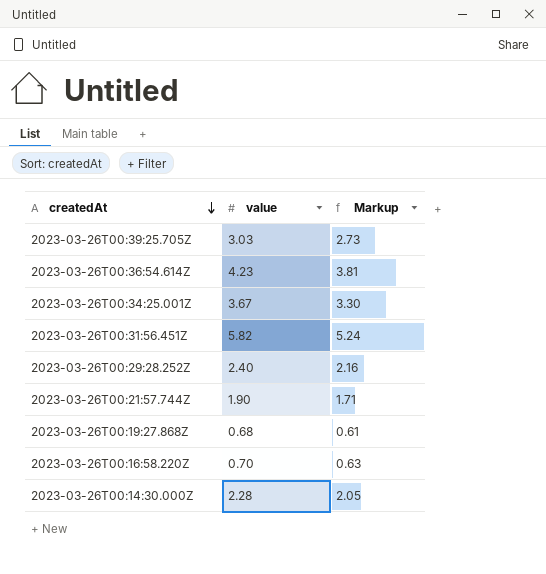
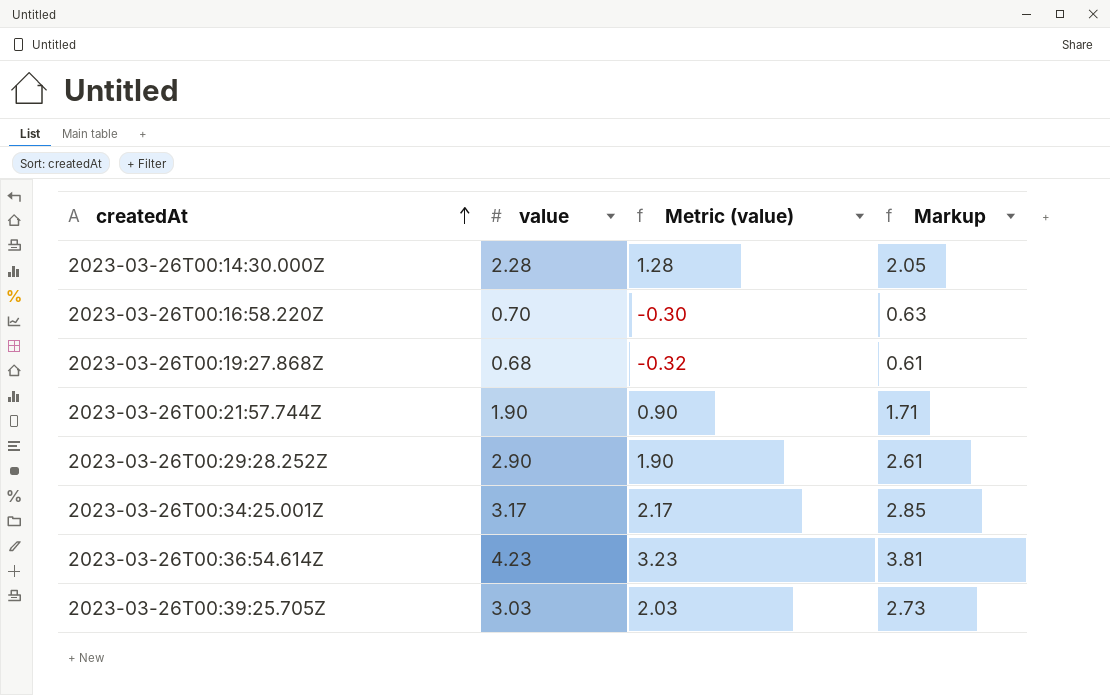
row order: createdAt descending -> createdAt ascending
column Metric (value) | formula: none -> [value] - 1
row 2023-03-26T00:31:56.451Z: 5.82 | 5.24 -> none
2023-03-26T00:29:28.252Z | value: 2.40 -> 2.90
2023-03-26T00:29:28.252Z | Markup: 2.16 -> 2.61
2023-03-26T00:34:25.001Z | value: 3.67 -> 3.17
2023-03-26T00:34:25.001Z | Markup: 3.30 -> 2.85

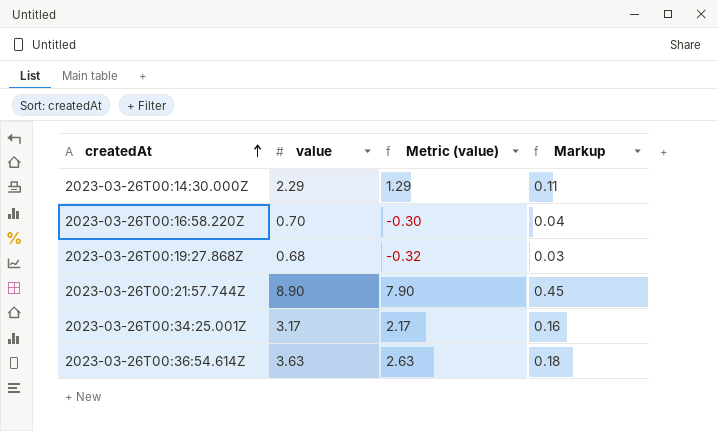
column Markup | formula: [value] * 0.9 -> [value] * 0.05
row 2023-03-26T00:29:28.252Z: 2.90 | 1.90 | 2.61 -> none
row 2023-03-26T00:39:25.705Z: 3.03 | 2.03 | 2.73 -> none
2023-03-26T00:14:30.000Z | value: 2.28 -> 2.29
2023-03-26T00:14:30.000Z | Metric (value): 1.28 -> 1.29
2023-03-26T00:21:57.744Z | value: 1.90 -> 8.90
2023-03-26T00:21:57.744Z | Metric (value): 0.90 -> 7.90
2023-03-26T00:36:54.614Z | value: 4.23 -> 3.63
2023-03-26T00:36:54.614Z | Metric (value): 3.23 -> 2.63

